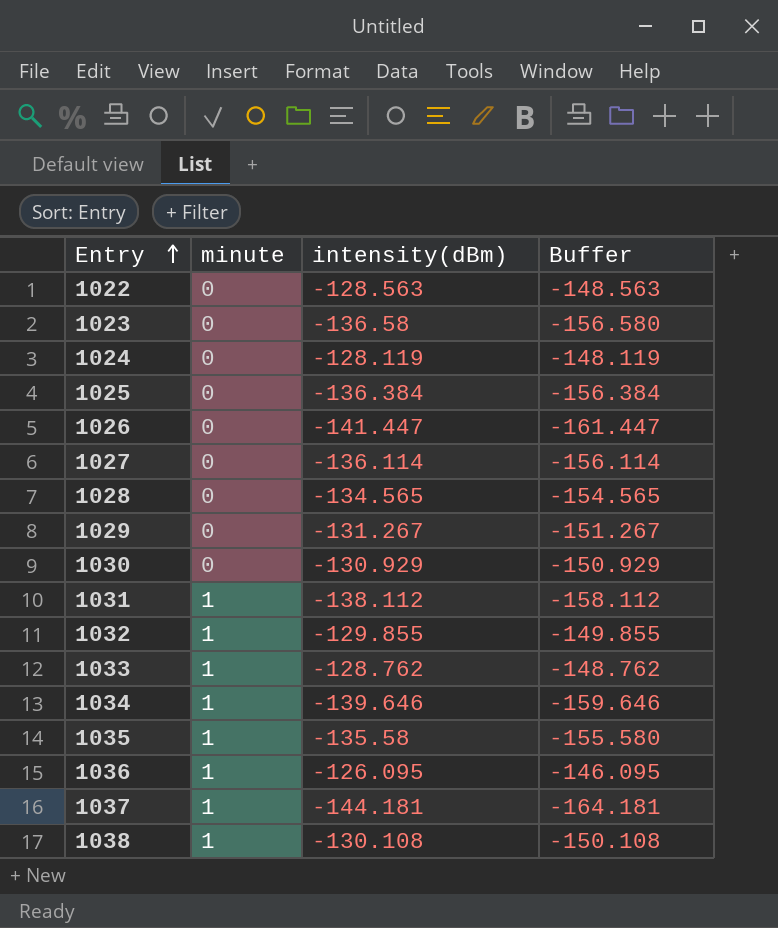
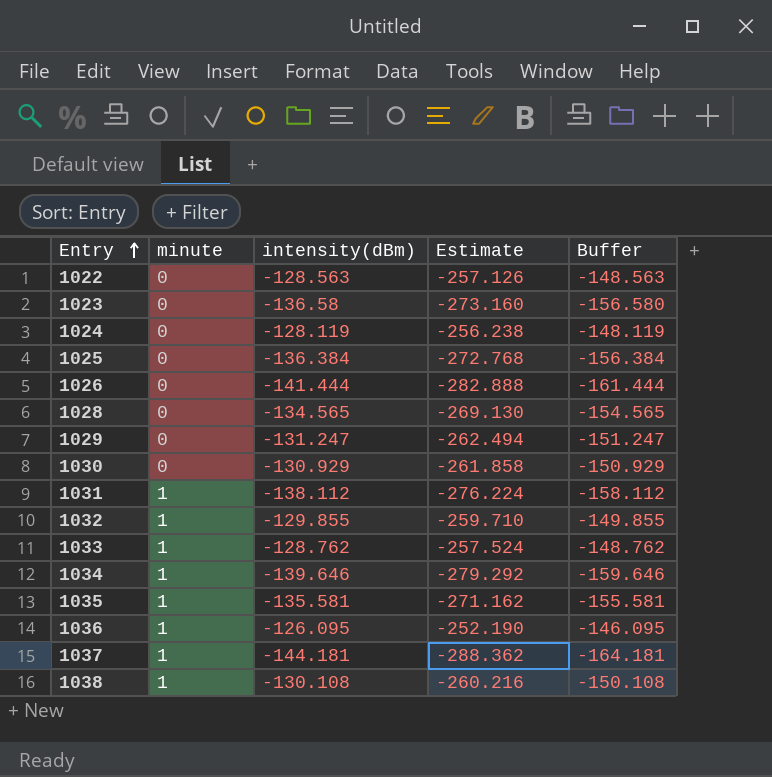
column Estimate | formula: none -> [intensity(dBm)] * 2
row 1027: 0 | -136.114 | -156.114 -> none
1026 | intensity(dBm): -141.447 -> -141.444
1026 | Buffer: -161.447 -> -161.444
1029 | intensity(dBm): -131.267 -> -131.247
1029 | Buffer: -151.267 -> -151.247
1035 | intensity(dBm): -135.58 -> -135.581
1035 | Buffer: -155.580 -> -155.581

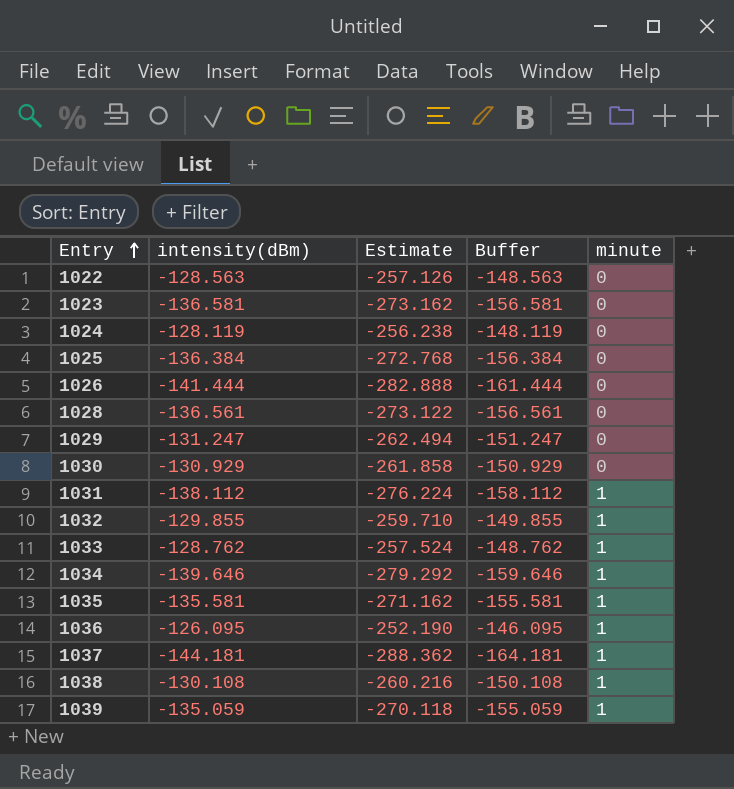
column minute | position: 2 -> 5
1023 | intensity(dBm): -136.58 -> -136.581
1023 | Estimate: -273.160 -> -273.162
1023 | Buffer: -156.580 -> -156.581
1028 | intensity(dBm): -134.565 -> -136.561
1028 | Estimate: -269.130 -> -273.122
1028 | Buffer: -154.565 -> -156.561
row 1039: none -> -135.059 | -270.118 | -155.059 | 1

